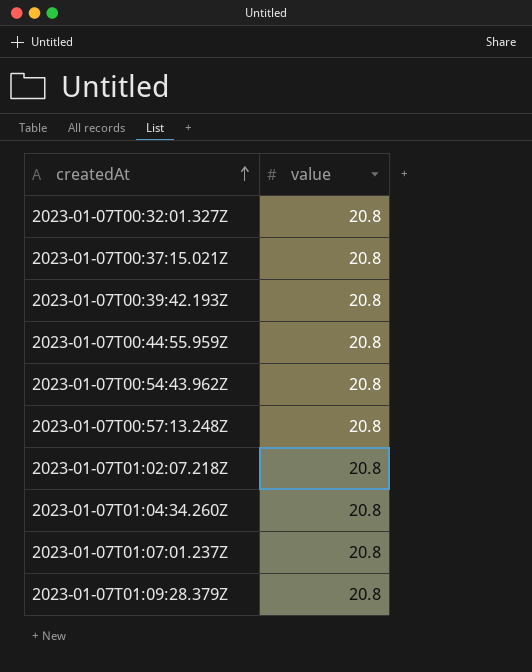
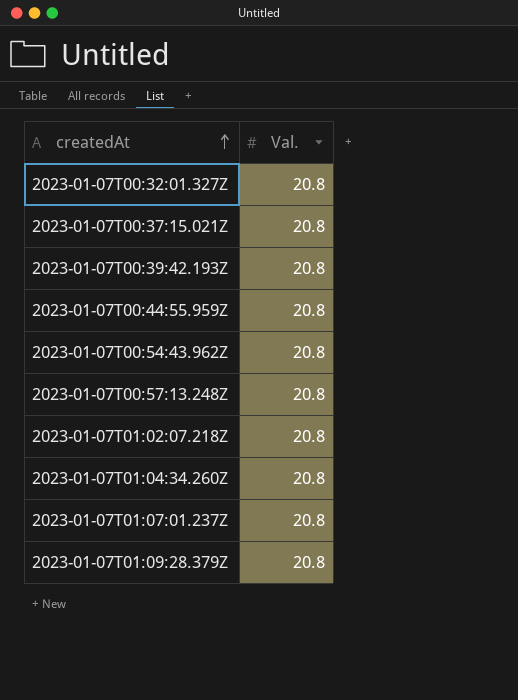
column name: value -> Val.

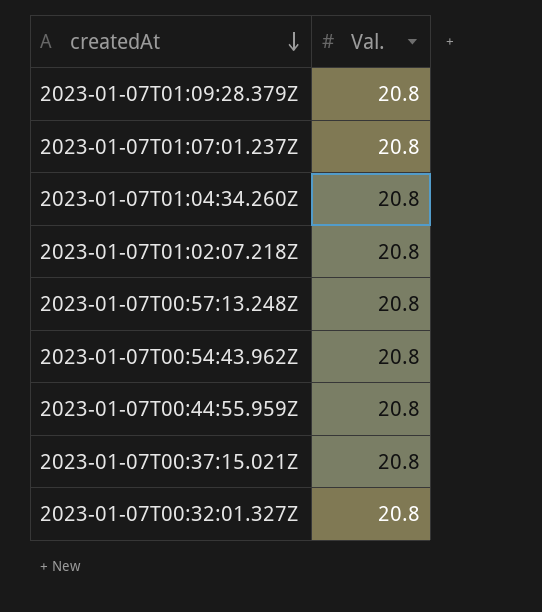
row order: createdAt ascending -> createdAt descending
row 2023-01-07T00:39:42.193Z: 20.8 -> none

